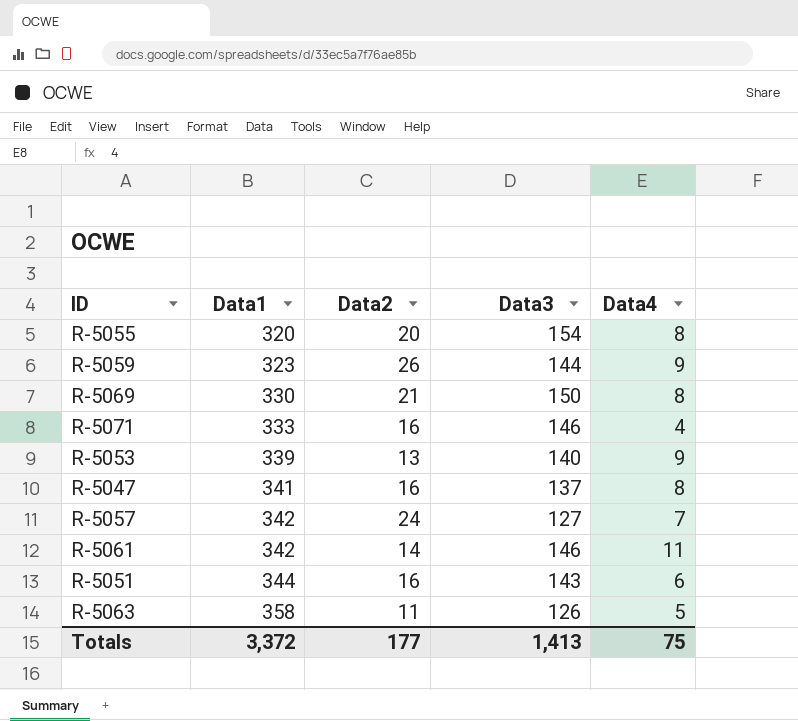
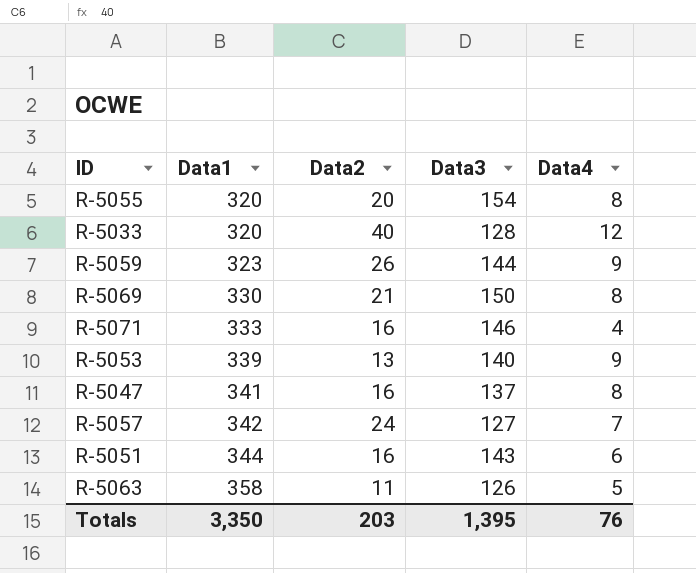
row R-5061: 342 | 14 | 146 | 11 -> none
row R-5033: none -> 320 | 40 | 128 | 12
Totals | Data1: 3,372 -> 3,350
Totals | Data2: 177 -> 203
Totals | Data3: 1,413 -> 1,395
Totals | Data4: 75 -> 76

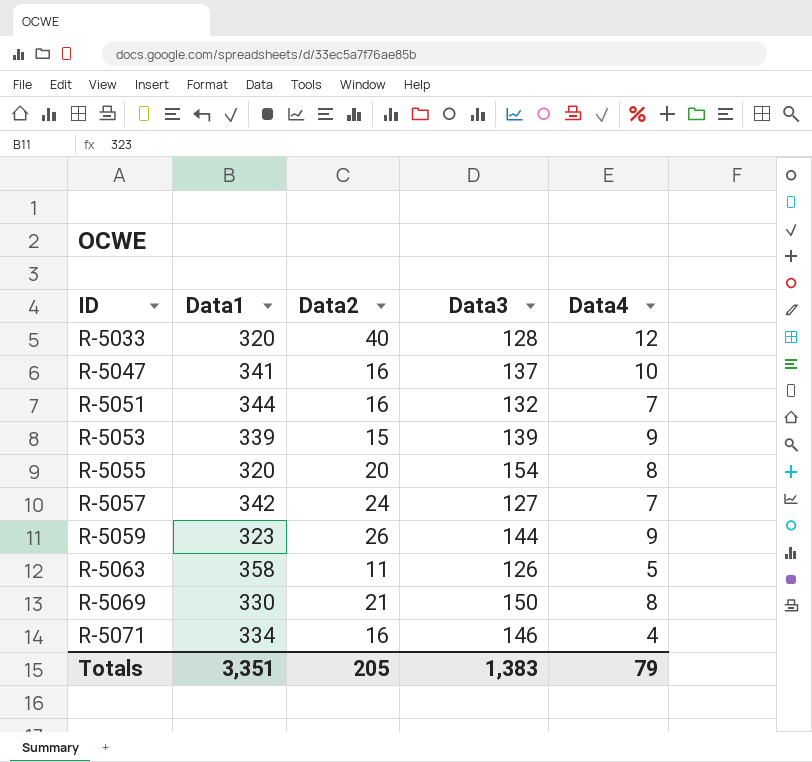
row order: Data1 ascending -> ID ascending
R-5047 | Data4: 8 -> 10
R-5051 | Data3: 143 -> 132
R-5051 | Data4: 6 -> 7
R-5053 | Data2: 13 -> 15
R-5053 | Data3: 140 -> 139
R-5071 | Data1: 333 -> 334
Totals | Data1: 3,350 -> 3,351
Totals | Data2: 203 -> 205
Totals | Data3: 1,395 -> 1,383
Totals | Data4: 76 -> 79

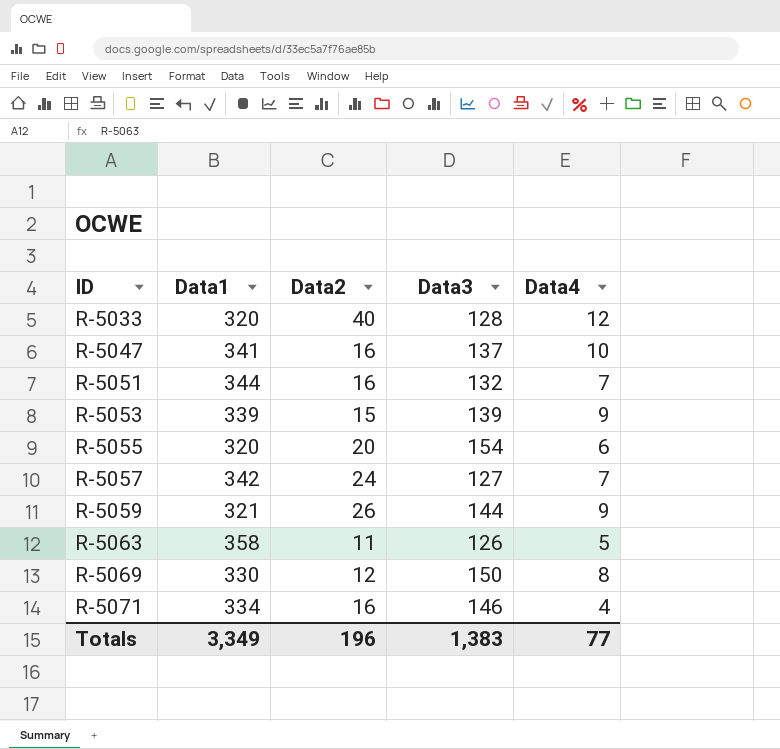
R-5055 | Data4: 8 -> 6
R-5059 | Data1: 323 -> 321
R-5069 | Data2: 21 -> 12
Totals | Data1: 3,351 -> 3,349
Totals | Data2: 205 -> 196
Totals | Data4: 79 -> 77

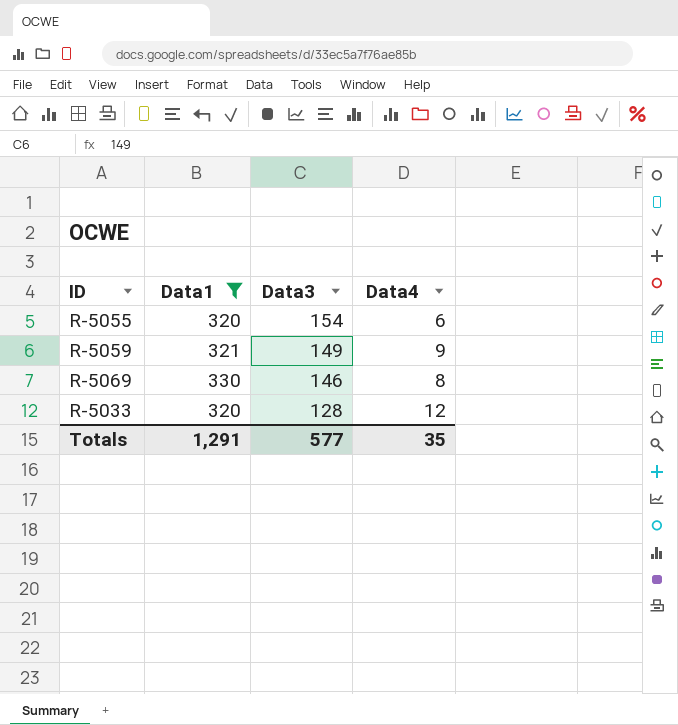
filter: none -> Data1 <= 330
row order: ID ascending -> Data3 descending
column Data2 | position: 3 -> none
R-5059 | Data3: 144 -> 149
R-5069 | Data3: 150 -> 146
Totals | Data1: 3,349 -> 1,291
Totals | Data3: 1,383 -> 577
Totals | Data4: 77 -> 35

